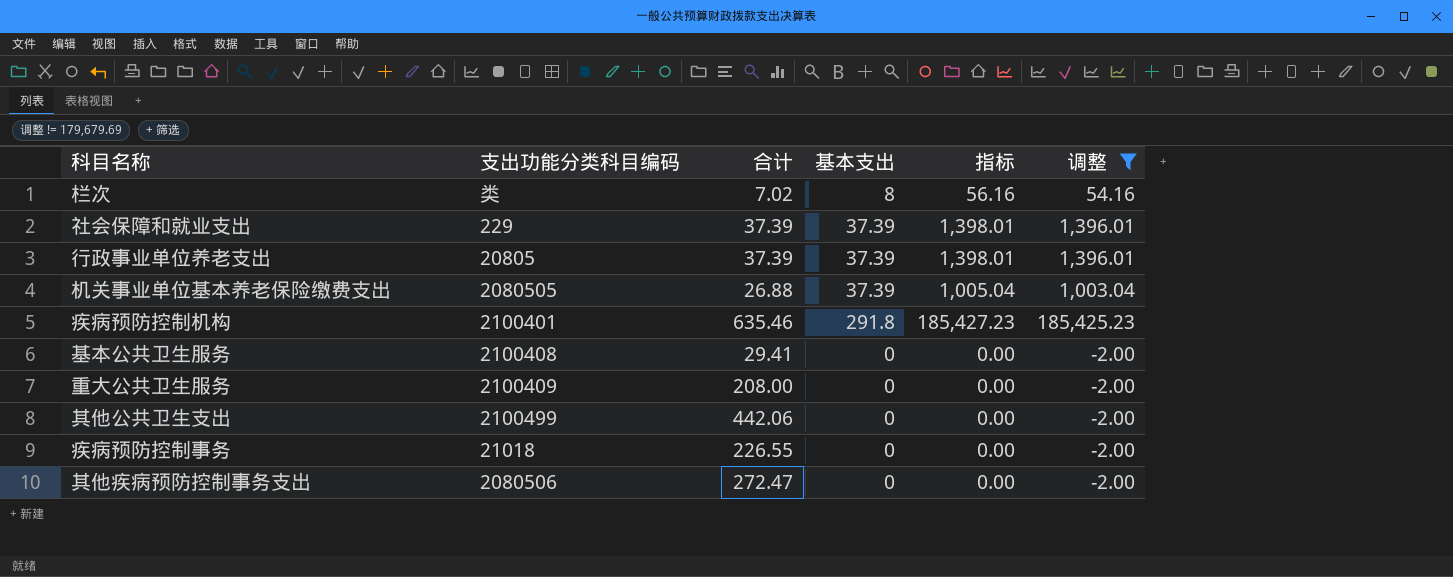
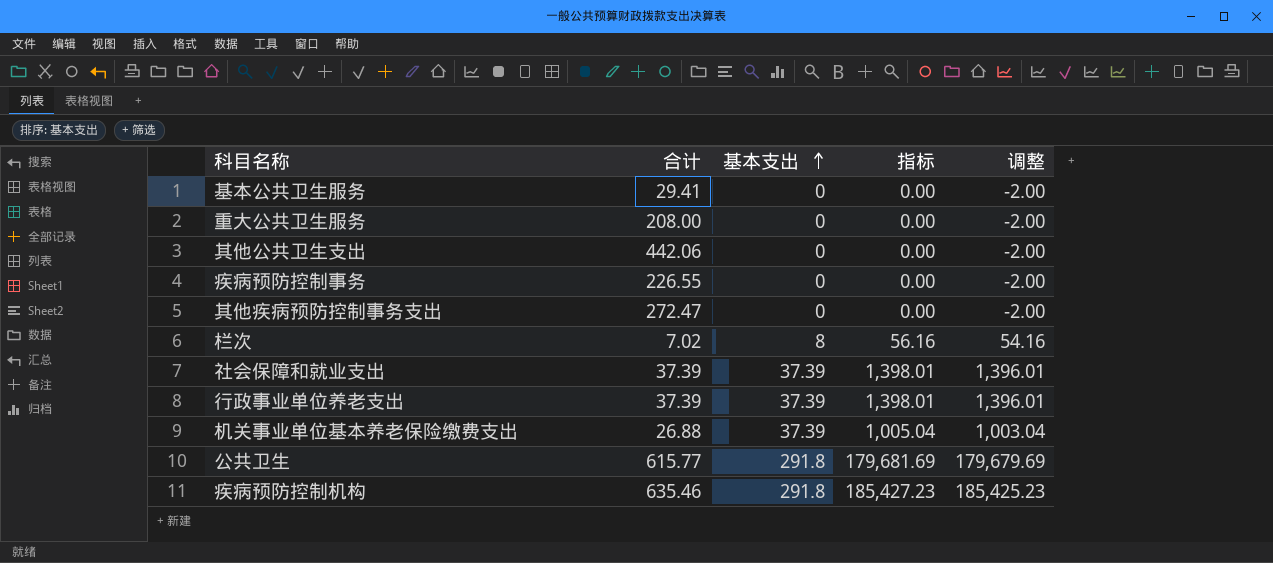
filter: 调整 != 179,679.69 -> none
row order: none -> 基本支出 ascending
column 支出功能分类科目编码 | position: 2 -> none

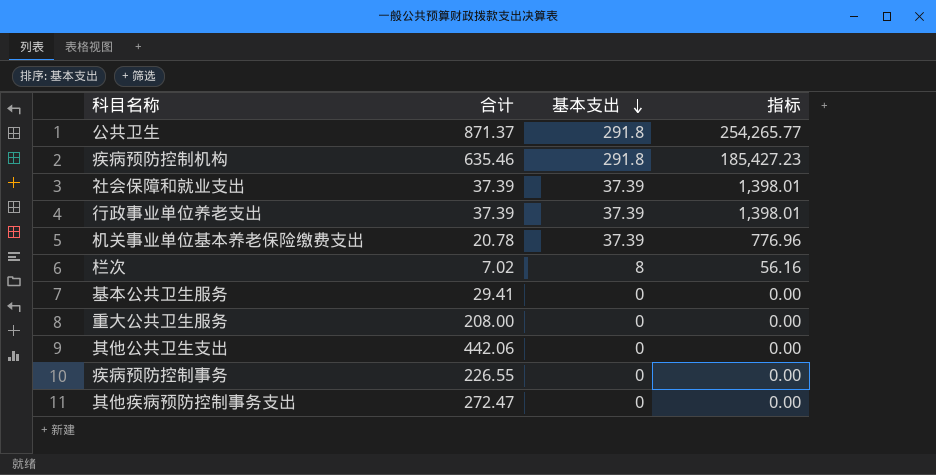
row order: 基本支出 ascending -> 基本支出 descending
column 调整 | formula: [指标] - 2 -> none
公共卫生 | 合计: 615.77 -> 871.37
公共卫生 | 指标: 179,681.69 -> 254,265.77
机关事业单位基本养老保险缴费支出 | 合计: 26.88 -> 20.78
机关事业单位基本养老保险缴费支出 | 指标: 1,005.04 -> 776.96

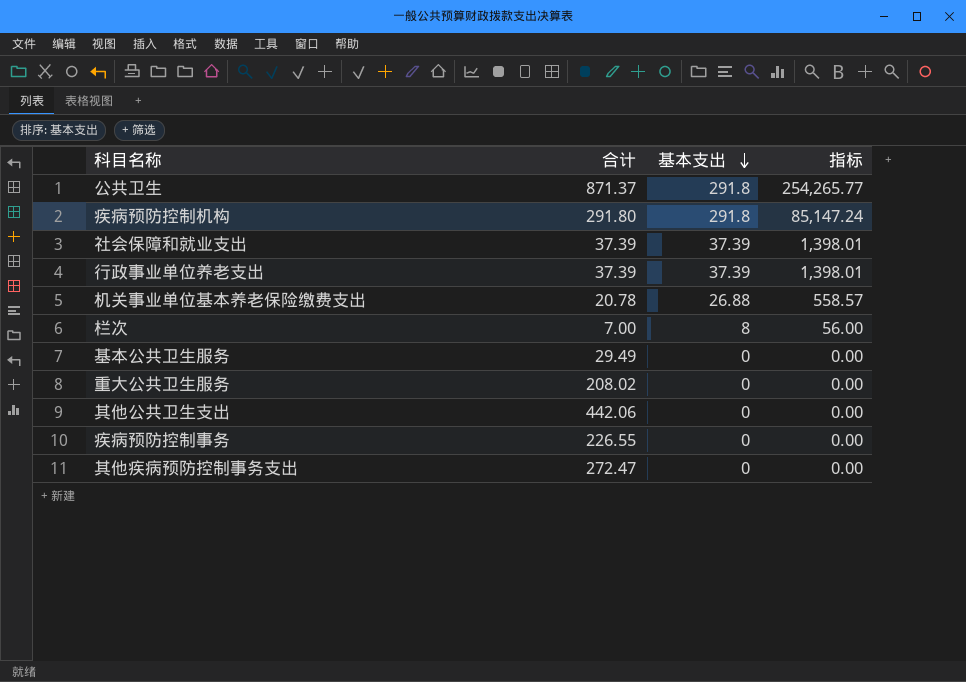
疾病预防控制机构 | 合计: 635.46 -> 291.80
疾病预防控制机构 | 指标: 185,427.23 -> 85,147.24
机关事业单位基本养老保险缴费支出 | 基本支出: 37.39 -> 26.88
机关事业单位基本养老保险缴费支出 | 指标: 776.96 -> 558.57
栏次 | 合计: 7.02 -> 7.00
栏次 | 指标: 56.16 -> 56.00
基本公共卫生服务 | 合计: 29.41 -> 29.49
重大公共卫生服务 | 合计: 208.00 -> 208.02

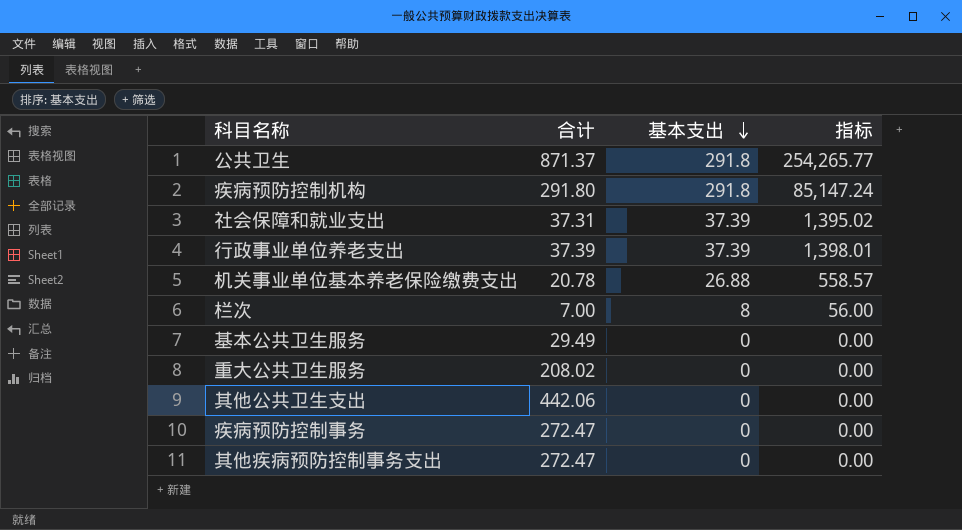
社会保障和就业支出 | 合计: 37.39 -> 37.31
社会保障和就业支出 | 指标: 1,398.01 -> 1,395.02
疾病预防控制事务 | 合计: 226.55 -> 272.47

